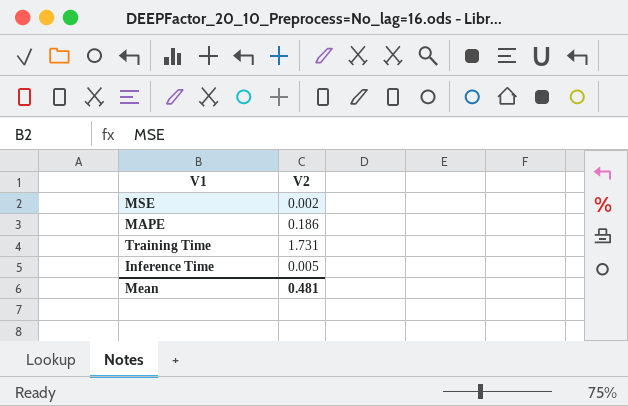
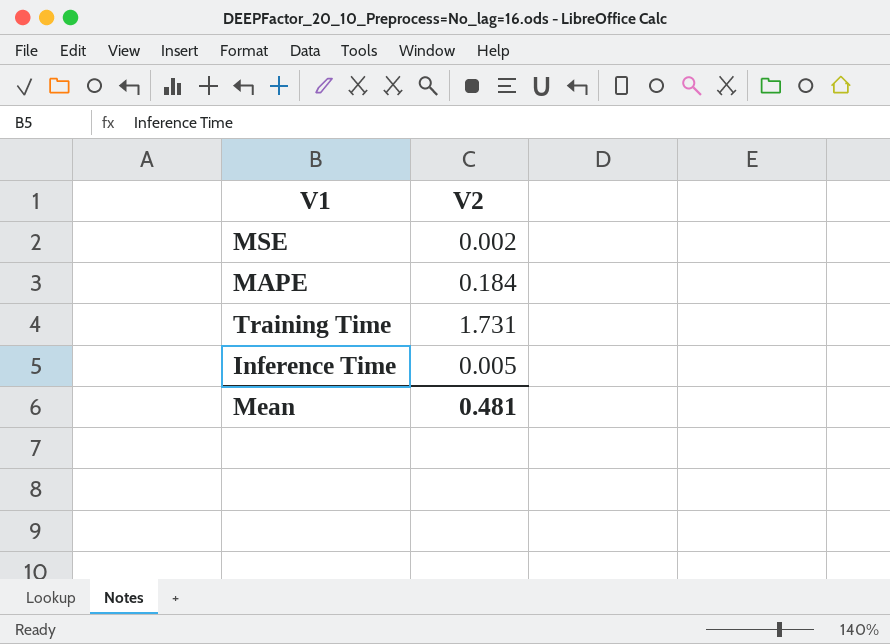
MAPE | V2: 0.186 -> 0.184

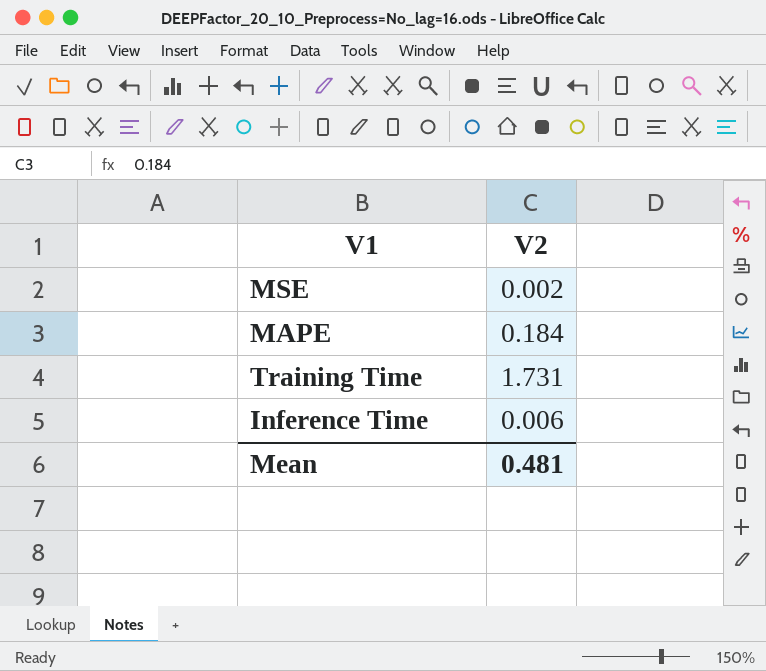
Inference Time | V2: 0.005 -> 0.006

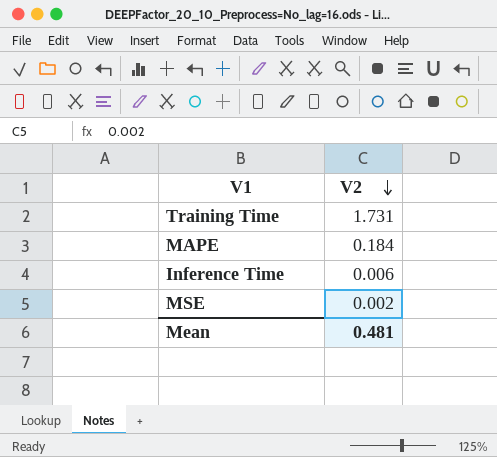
row order: none -> V2 descending

